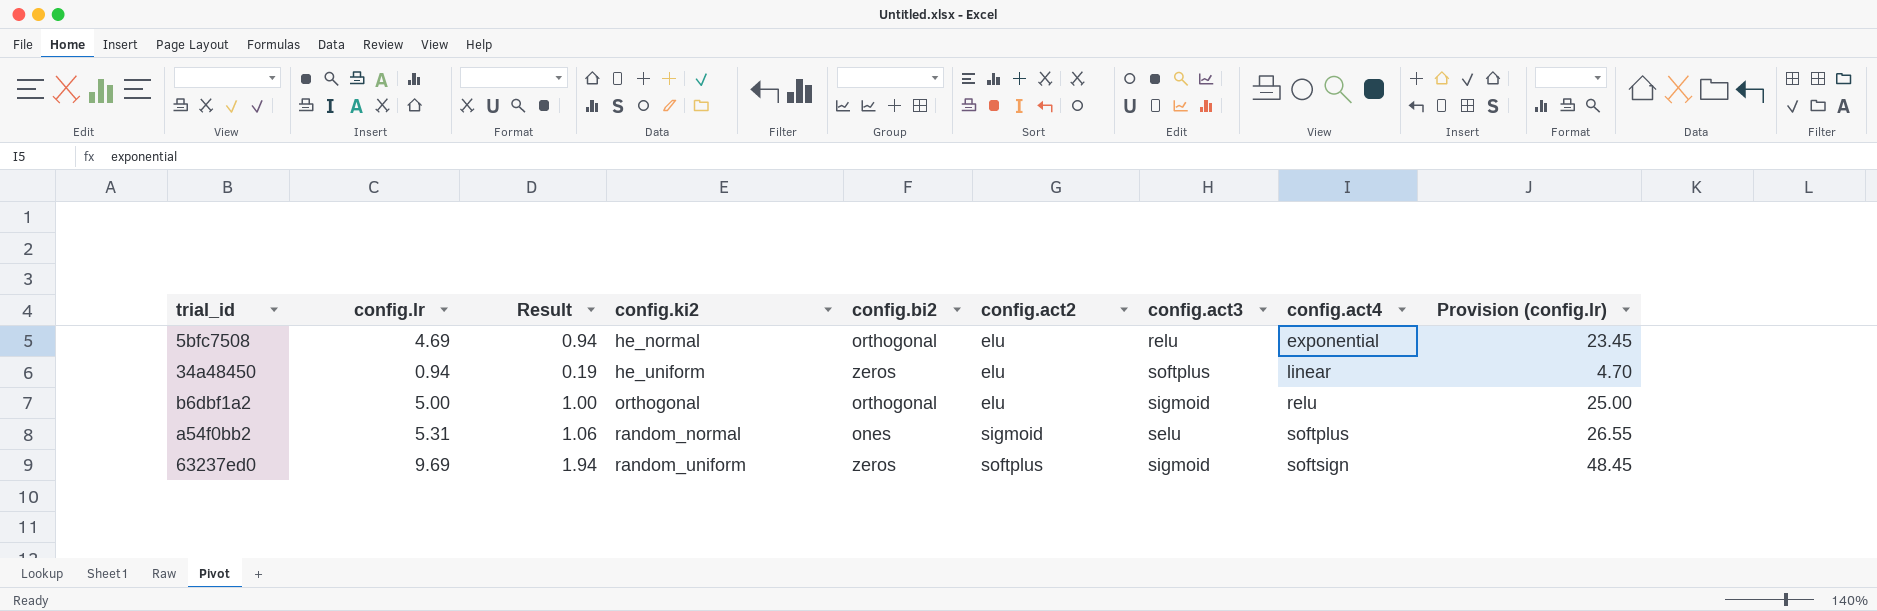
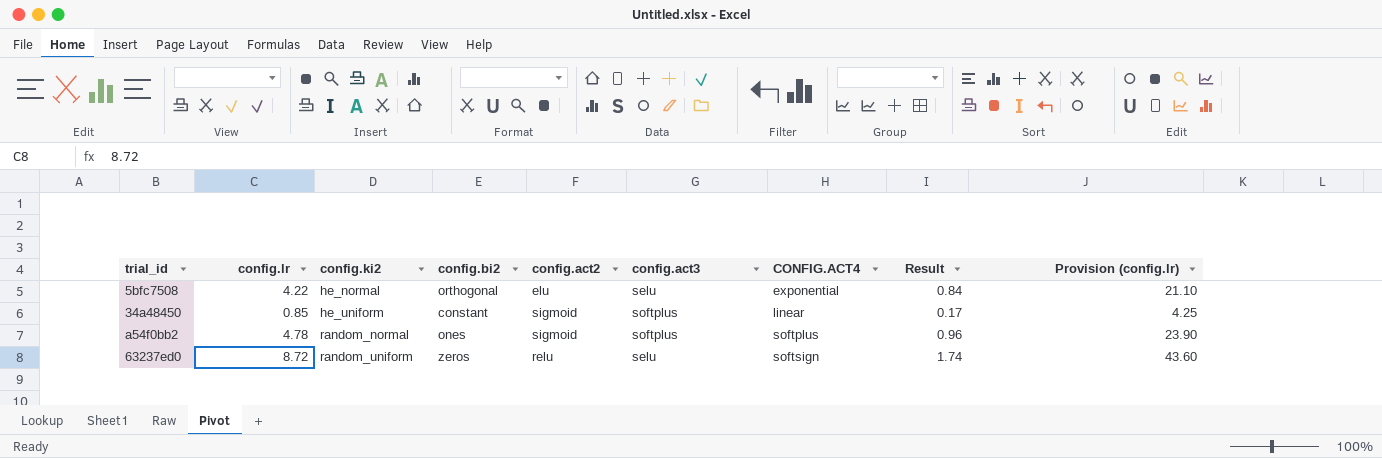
column name: config.act4 -> CONFIG.ACT4
column Result | position: 3 -> 8
row b6dbf1a2: 5.00 | 1.00 | orthogonal | orthogonal | elu | sigmoid | relu | 25.00 -> none
5bfc7508 | config.lr: 4.69 -> 4.22
5bfc7508 | config.act3: relu -> selu
5bfc7508 | Result: 0.94 -> 0.84
5bfc7508 | Provision (config.lr): 23.45 -> 21.10
34a48450 | config.lr: 0.94 -> 0.85
34a48450 | config.bi2: zeros -> constant
34a48450 | config.act2: elu -> sigmoid
34a48450 | Result: 0.19 -> 0.17
34a48450 | Provision (config.lr): 4.70 -> 4.25
a54f0bb2 | config.lr: 5.31 -> 4.78
a54f0bb2 | config.act3: selu -> softplus
a54f0bb2 | Result: 1.06 -> 0.96
a54f0bb2 | Provision (config.lr): 26.55 -> 23.90
63237ed0 | config.lr: 9.69 -> 8.72
63237ed0 | config.act2: softplus -> relu
63237ed0 | config.act3: sigmoid -> selu
63237ed0 | Result: 1.94 -> 1.74
63237ed0 | Provision (config.lr): 48.45 -> 43.60

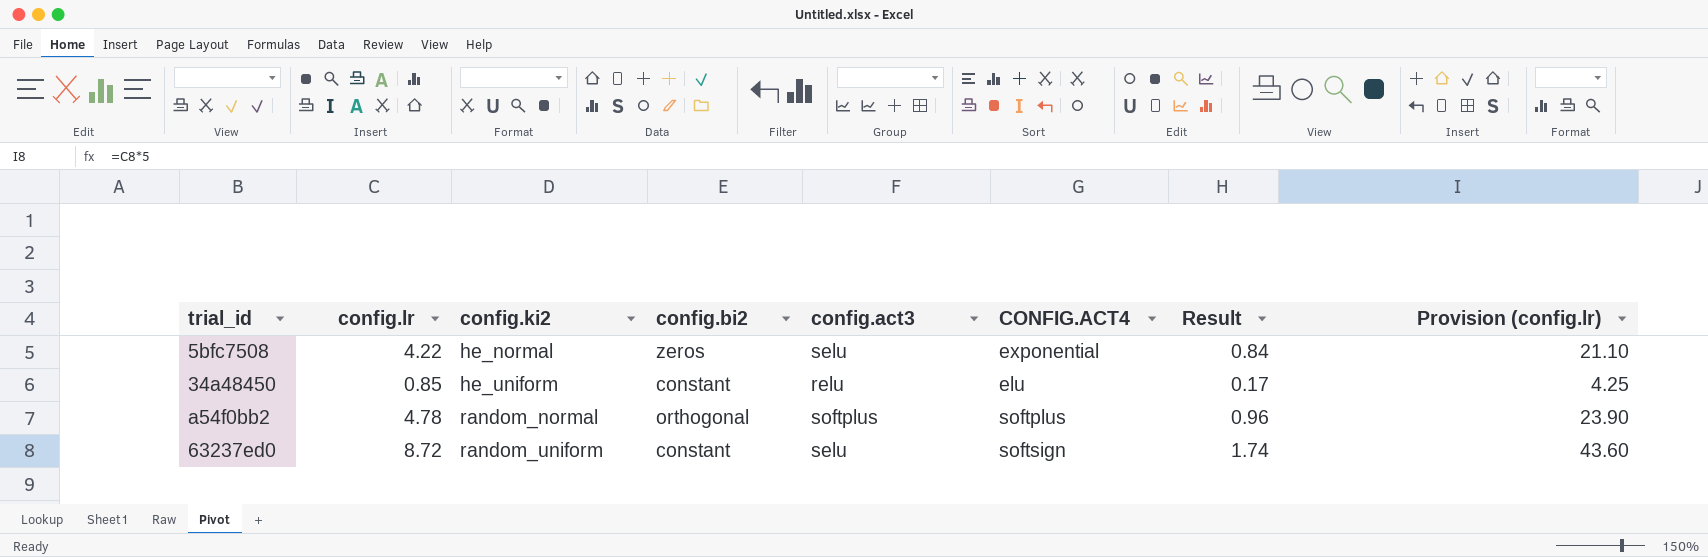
column config.act2 | position: 5 -> none
5bfc7508 | config.bi2: orthogonal -> zeros
34a48450 | config.act3: softplus -> relu
34a48450 | CONFIG.ACT4: linear -> elu
a54f0bb2 | config.bi2: ones -> orthogonal
63237ed0 | config.bi2: zeros -> constant

